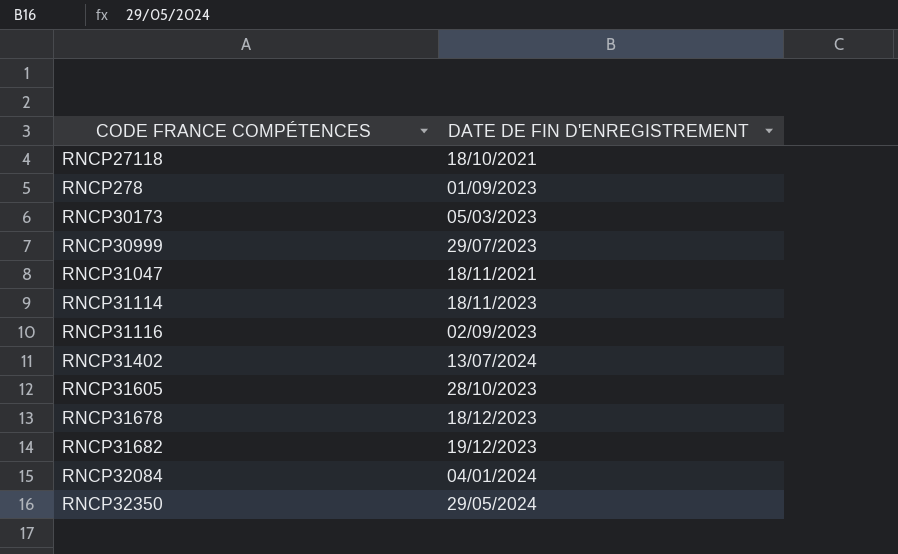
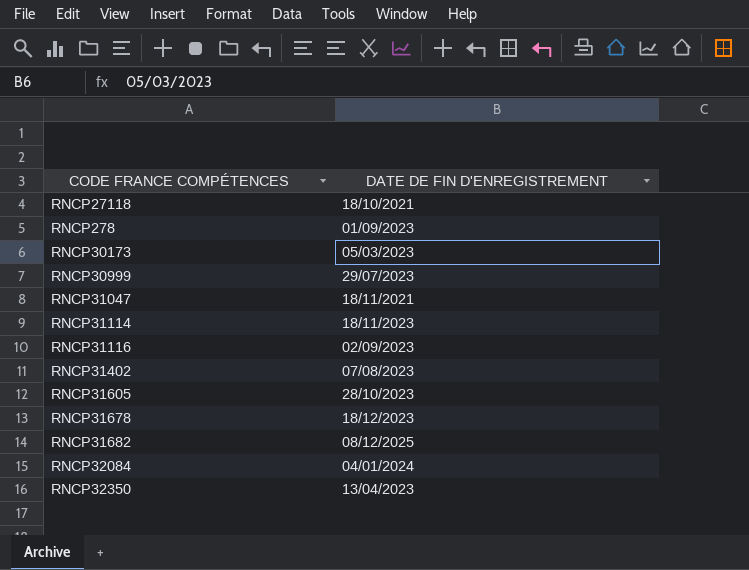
RNCP31402 | DATE DE FIN D'ENREGISTREMENT: 13/07/2024 -> 07/08/2023
RNCP31682 | DATE DE FIN D'ENREGISTREMENT: 19/12/2023 -> 08/12/2025
RNCP32350 | DATE DE FIN D'ENREGISTREMENT: 29/05/2024 -> 13/04/2023

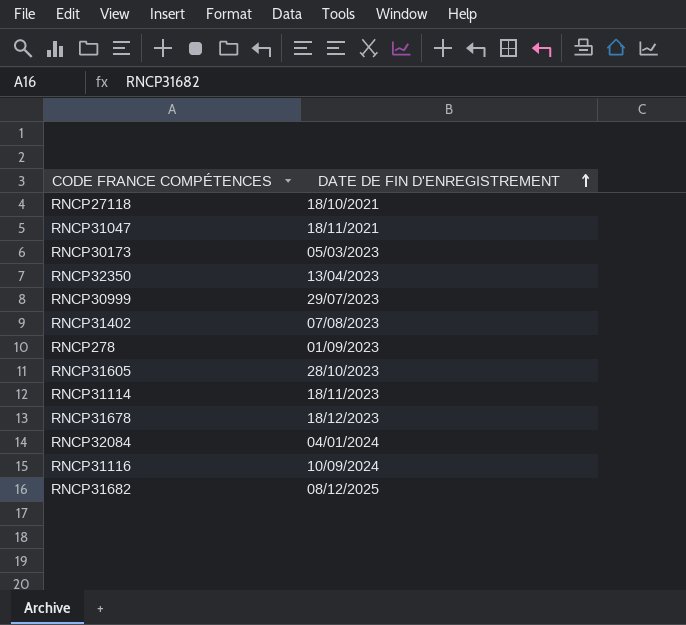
row order: none -> DATE DE FIN D'ENREGISTREMENT ascending
RNCP31116 | DATE DE FIN D'ENREGISTREMENT: 02/09/2023 -> 10/09/2024

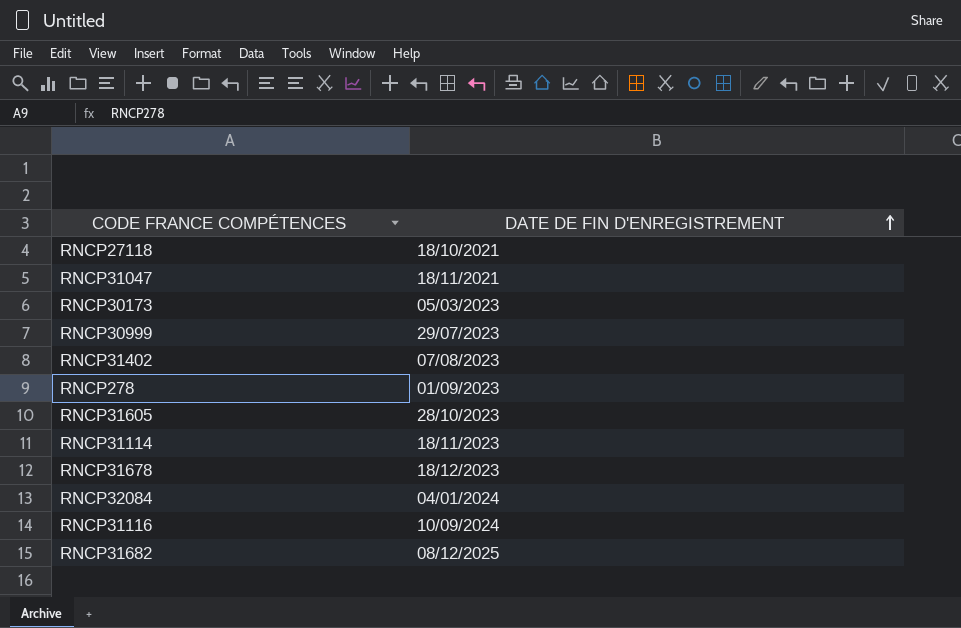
row RNCP32350: 13/04/2023 -> none

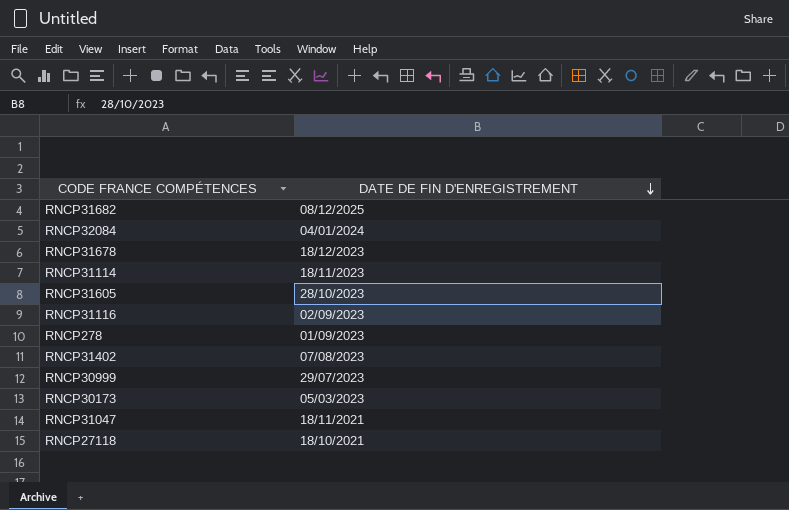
row order: DATE DE FIN D'ENREGISTREMENT ascending -> DATE DE FIN D'ENREGISTREMENT descending
RNCP31116 | DATE DE FIN D'ENREGISTREMENT: 10/09/2024 -> 02/09/2023

